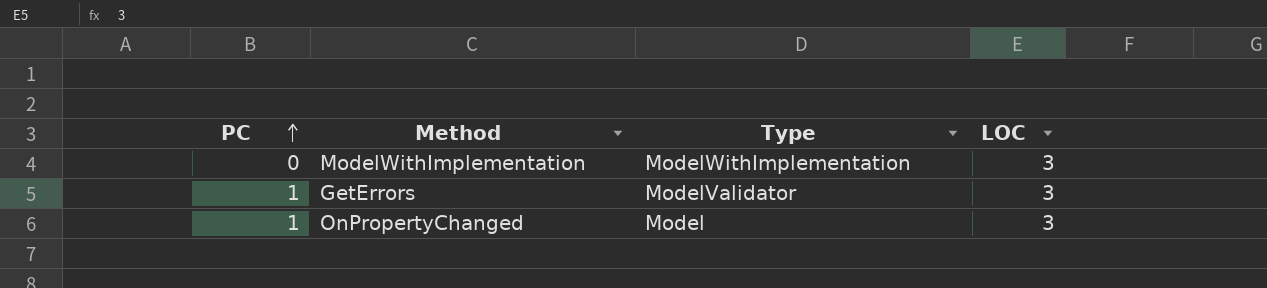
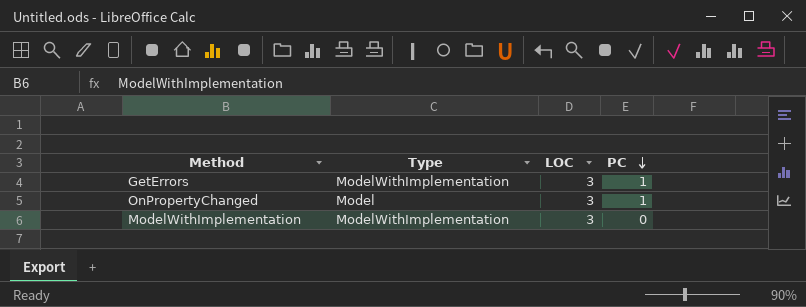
row order: PC ascending -> PC descending
column PC | position: 1 -> 4
GetErrors | Type: ModelValidator -> ModelWithImplementation

